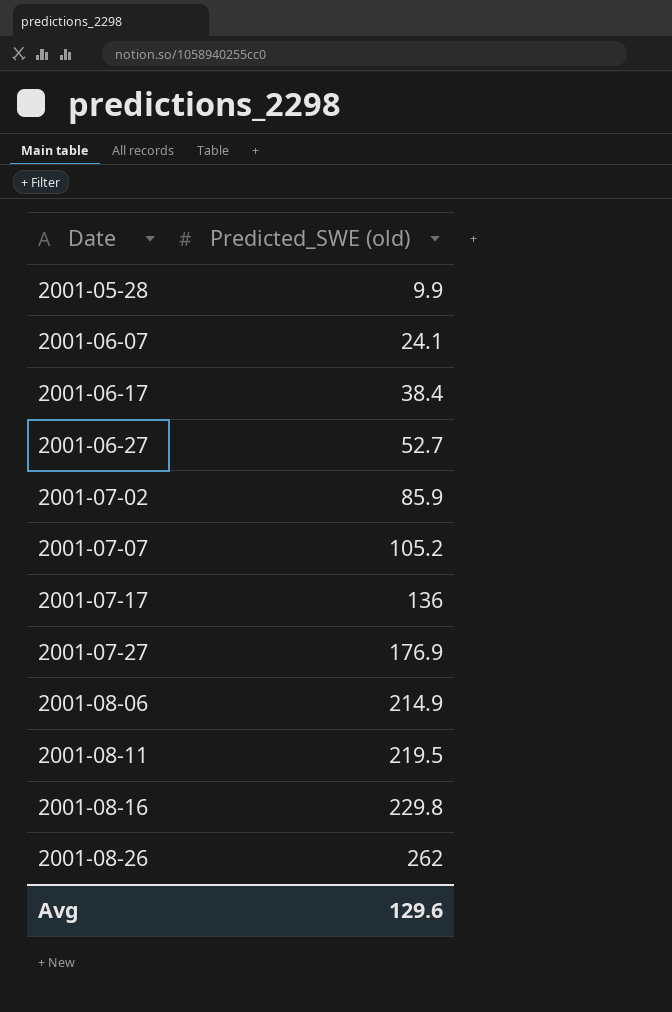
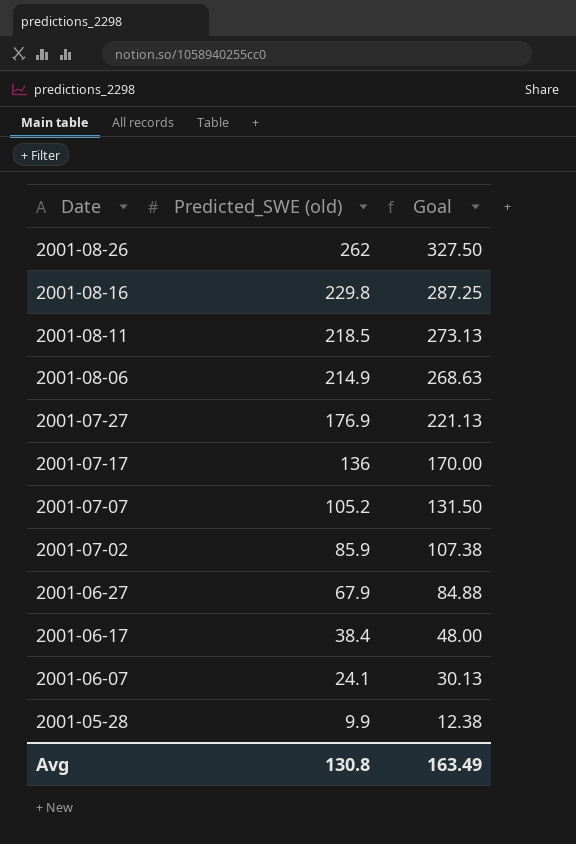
row order: Date ascending -> Date descending
column Goal | formula: none -> [Predicted_SWE (old)] * 1.25
2001-08-11 | Predicted_SWE (old): 219.5 -> 218.5
2001-06-27 | Predicted_SWE (old): 52.7 -> 67.9
Avg | Predicted_SWE (old): 129.6 -> 130.8

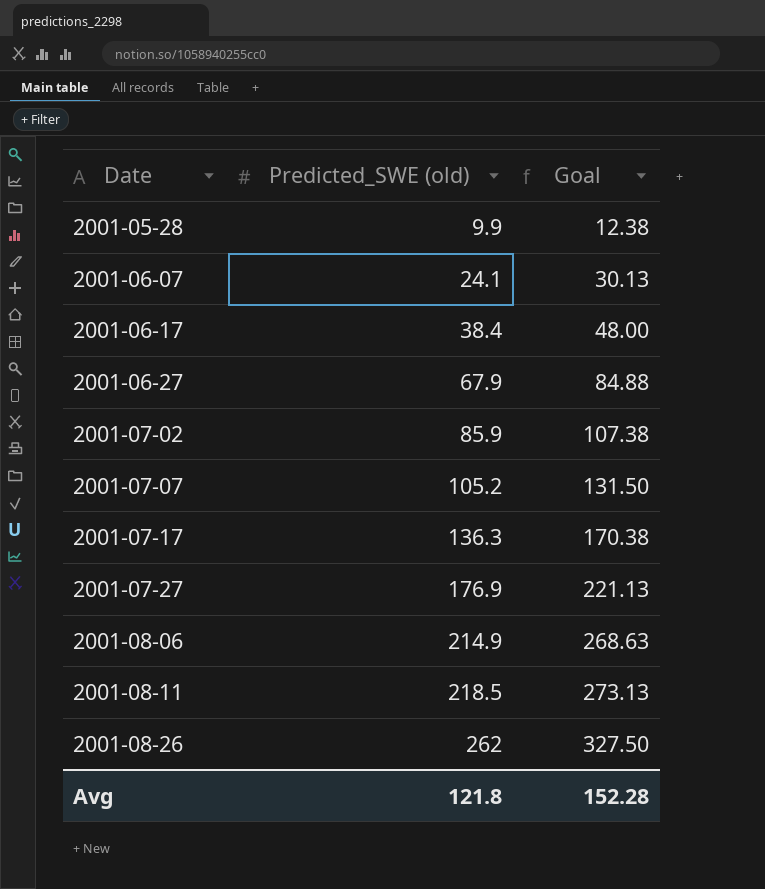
row order: Date descending -> Date ascending
row 2001-08-16: 229.8 | 287.25 -> none
2001-07-17 | Predicted_SWE (old): 136 -> 136.3
2001-07-17 | Goal: 170.00 -> 170.38
Avg | Predicted_SWE (old): 130.8 -> 121.8
Avg | Goal: 163.49 -> 152.28

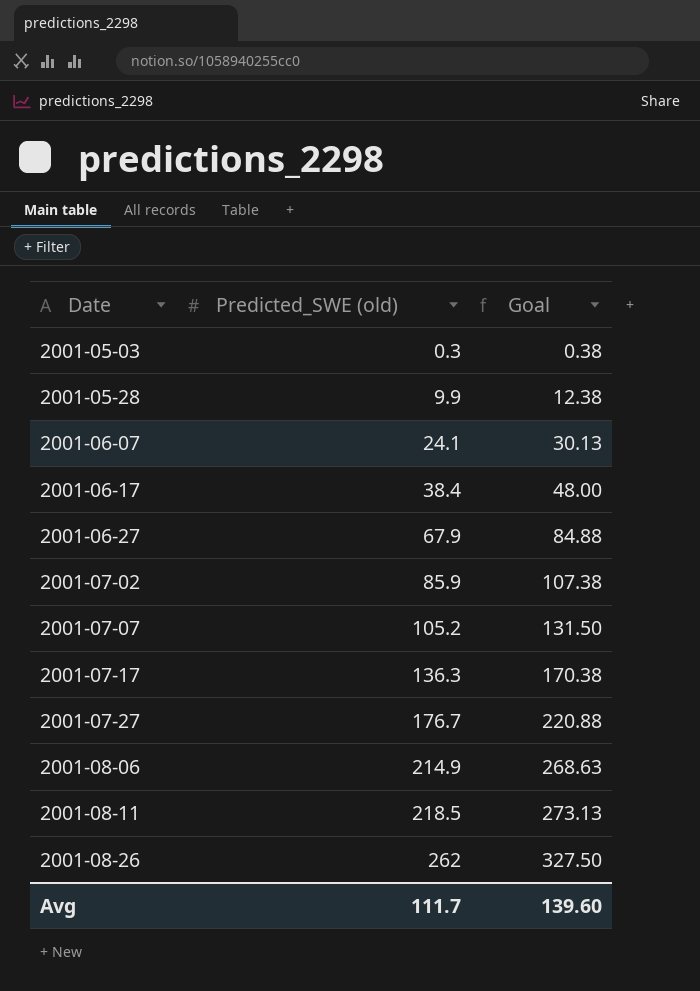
row 2001-05-03: none -> 0.3 | 0.38
2001-07-27 | Predicted_SWE (old): 176.9 -> 176.7
2001-07-27 | Goal: 221.13 -> 220.88
Avg | Predicted_SWE (old): 121.8 -> 111.7
Avg | Goal: 152.28 -> 139.60

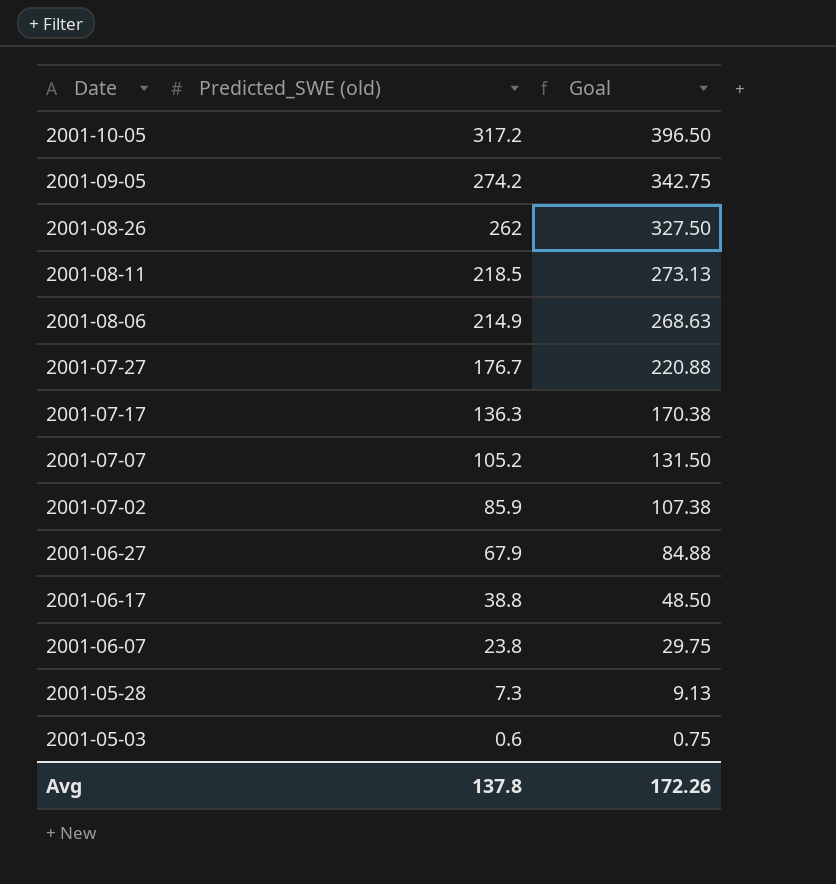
row order: Date ascending -> Date descending
row 2001-10-05: none -> 317.2 | 396.50
row 2001-09-05: none -> 274.2 | 342.75
2001-06-17 | Predicted_SWE (old): 38.4 -> 38.8
2001-06-17 | Goal: 48.00 -> 48.50
2001-06-07 | Predicted_SWE (old): 24.1 -> 23.8
2001-06-07 | Goal: 30.13 -> 29.75
2001-05-28 | Predicted_SWE (old): 9.9 -> 7.3
2001-05-28 | Goal: 12.38 -> 9.13
2001-05-03 | Predicted_SWE (old): 0.3 -> 0.6
2001-05-03 | Goal: 0.38 -> 0.75
Avg | Predicted_SWE (old): 111.7 -> 137.8
Avg | Goal: 139.60 -> 172.26

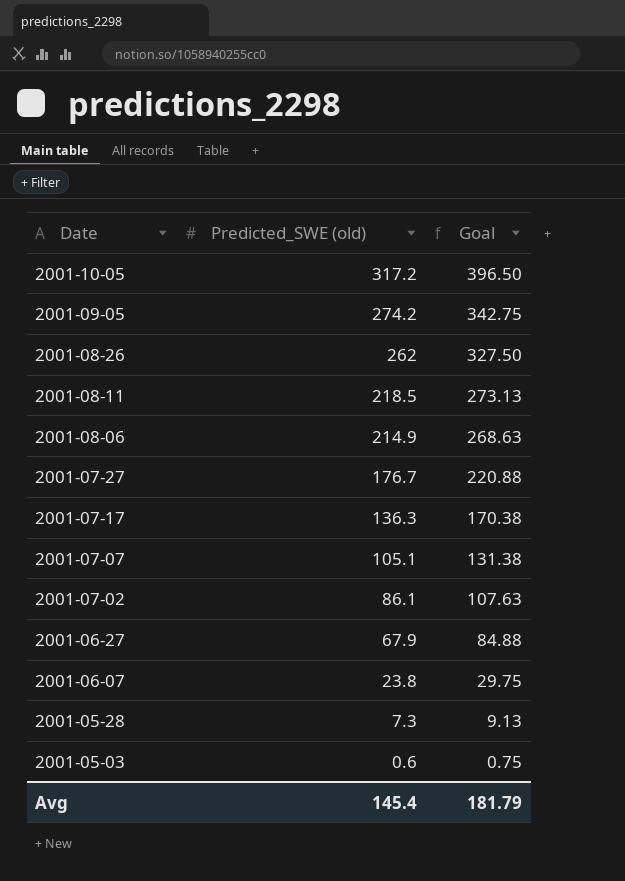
row 2001-06-17: 38.8 | 48.50 -> none
2001-07-07 | Predicted_SWE (old): 105.2 -> 105.1
2001-07-07 | Goal: 131.50 -> 131.38
2001-07-02 | Predicted_SWE (old): 85.9 -> 86.1
2001-07-02 | Goal: 107.38 -> 107.63
Avg | Predicted_SWE (old): 137.8 -> 145.4
Avg | Goal: 172.26 -> 181.79

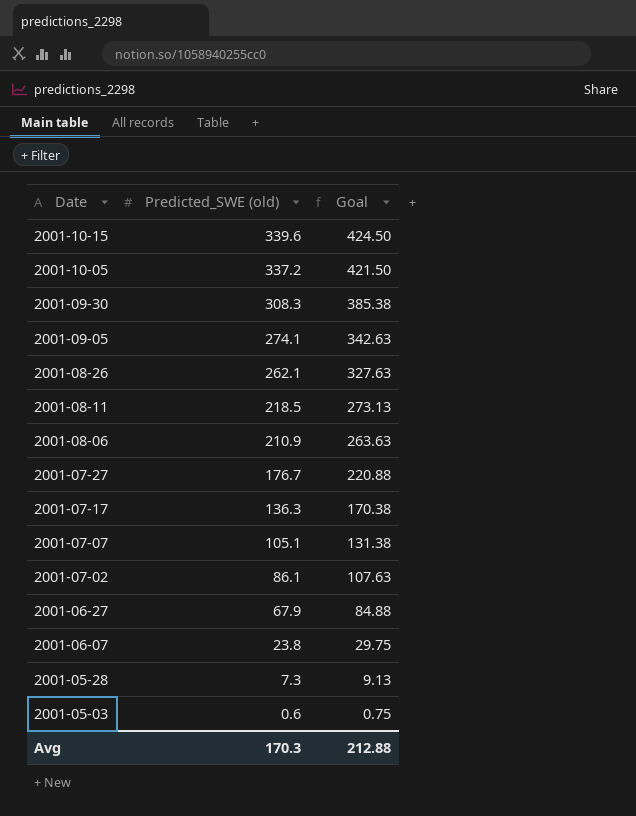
row 2001-10-15: none -> 339.6 | 424.50
2001-10-05 | Predicted_SWE (old): 317.2 -> 337.2
2001-10-05 | Goal: 396.50 -> 421.50
row 2001-09-30: none -> 308.3 | 385.38
2001-09-05 | Predicted_SWE (old): 274.2 -> 274.1
2001-09-05 | Goal: 342.75 -> 342.63
2001-08-26 | Predicted_SWE (old): 262 -> 262.1
2001-08-26 | Goal: 327.50 -> 327.63
2001-08-06 | Predicted_SWE (old): 214.9 -> 210.9
2001-08-06 | Goal: 268.63 -> 263.63
Avg | Predicted_SWE (old): 145.4 -> 170.3
Avg | Goal: 181.79 -> 212.88

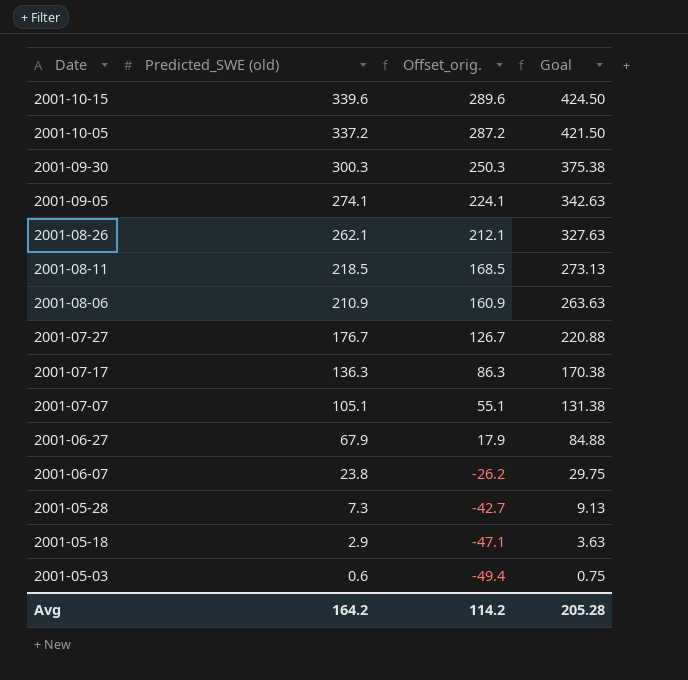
column Offset_orig. | formula: none -> [Predicted_SWE (old)] - 50
row 2001-07-02: 86.1 | 107.63 -> none
2001-09-30 | Predicted_SWE (old): 308.3 -> 300.3
2001-09-30 | Goal: 385.38 -> 375.38
row 2001-05-18: none -> 2.9 | -47.1 | 3.63
Avg | Predicted_SWE (old): 170.3 -> 164.2
Avg | Goal: 212.88 -> 205.28

